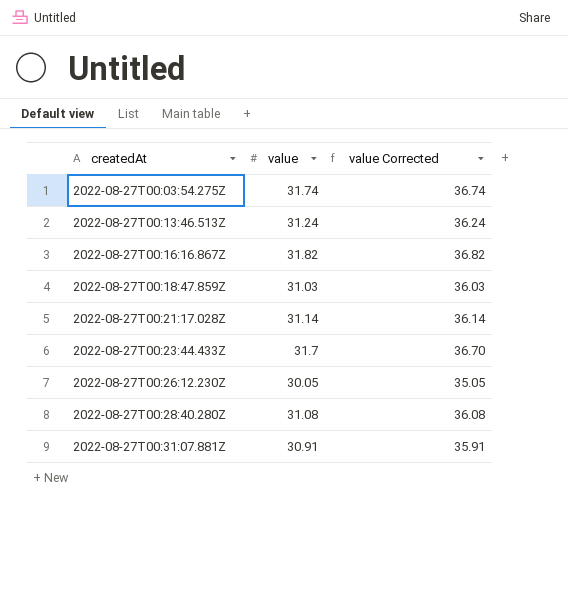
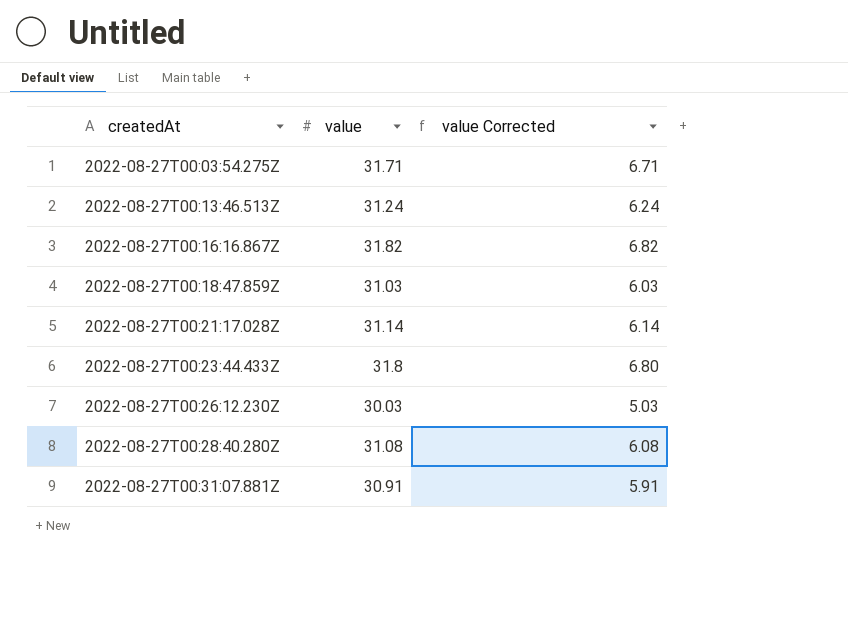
column value Corrected | formula: [value] + 5 -> [value] - 25
2022-08-27T00:03:54.275Z | value: 31.74 -> 31.71
2022-08-27T00:23:44.433Z | value: 31.7 -> 31.8
2022-08-27T00:26:12.230Z | value: 30.05 -> 30.03

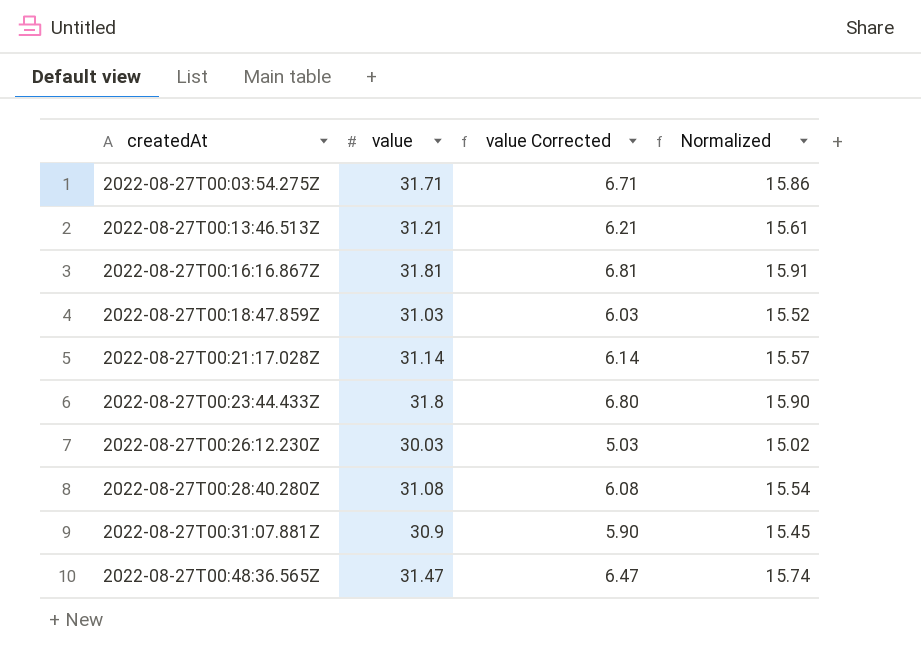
column Normalized | formula: none -> [value] * 0.5
2022-08-27T00:13:46.513Z | value: 31.24 -> 31.21
2022-08-27T00:13:46.513Z | value Corrected: 6.24 -> 6.21
2022-08-27T00:16:16.867Z | value: 31.82 -> 31.81
2022-08-27T00:16:16.867Z | value Corrected: 6.82 -> 6.81
2022-08-27T00:31:07.881Z | value: 30.91 -> 30.9
2022-08-27T00:31:07.881Z | value Corrected: 5.91 -> 5.90
row 2022-08-27T00:48:36.565Z: none -> 31.47 | 6.47 | 15.74

